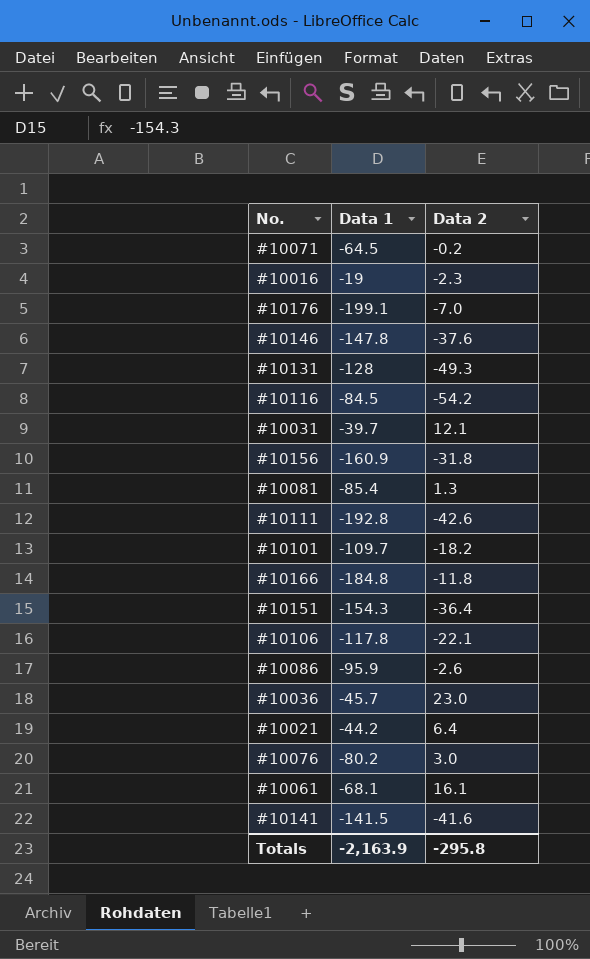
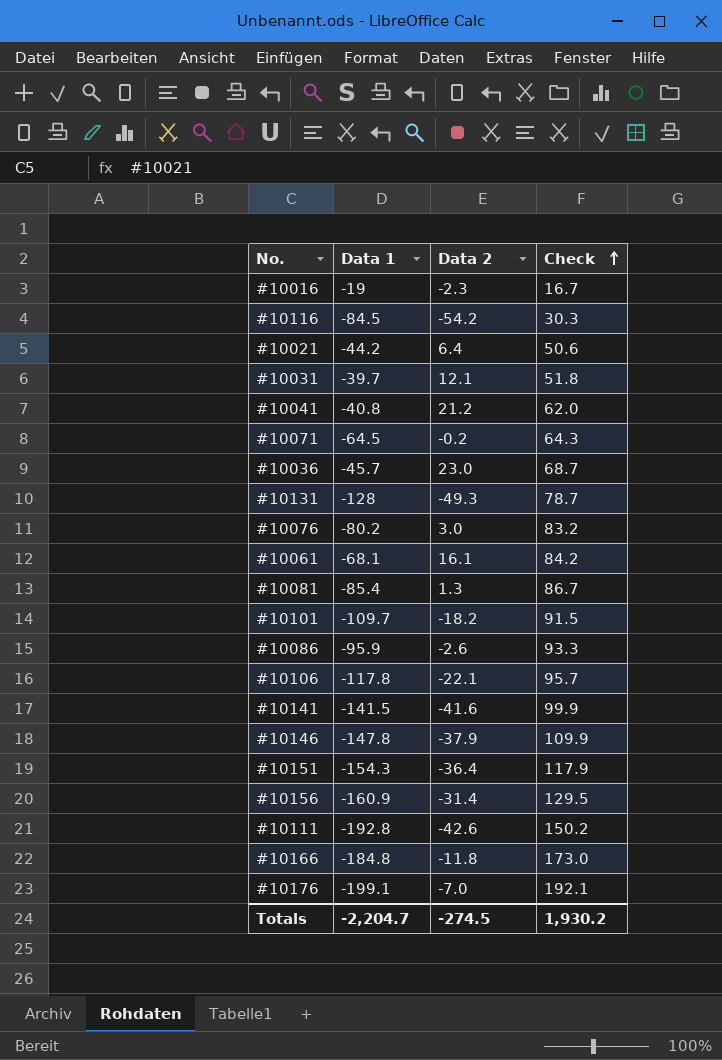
row order: none -> Check ascending
column Check | formula: none -> [Data 2] - [Data 1]
row #10041: none -> -40.8 | 21.2 | 62.0
#10146 | Data 2: -37.6 -> -37.9
#10156 | Data 2: -31.8 -> -31.4
Totals | Data 1: -2,163.9 -> -2,204.7
Totals | Data 2: -295.8 -> -274.5

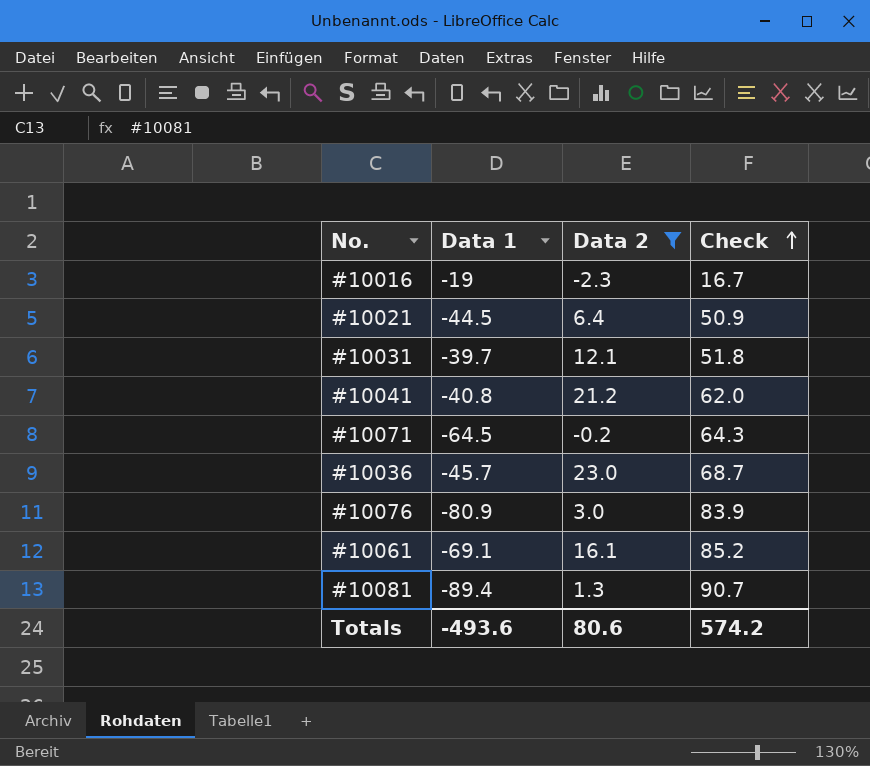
filter: none -> Data 2 >= -2.3
#10021 | Data 1: -44.2 -> -44.5
#10021 | Check: 50.6 -> 50.9
#10076 | Data 1: -80.2 -> -80.9
#10076 | Check: 83.2 -> 83.9
#10061 | Data 1: -68.1 -> -69.1
#10061 | Check: 84.2 -> 85.2
#10081 | Data 1: -85.4 -> -89.4
#10081 | Check: 86.7 -> 90.7
Totals | Data 1: -2,204.7 -> -493.6
Totals | Data 2: -274.5 -> 80.6
Totals | Check: 1,930.2 -> 574.2

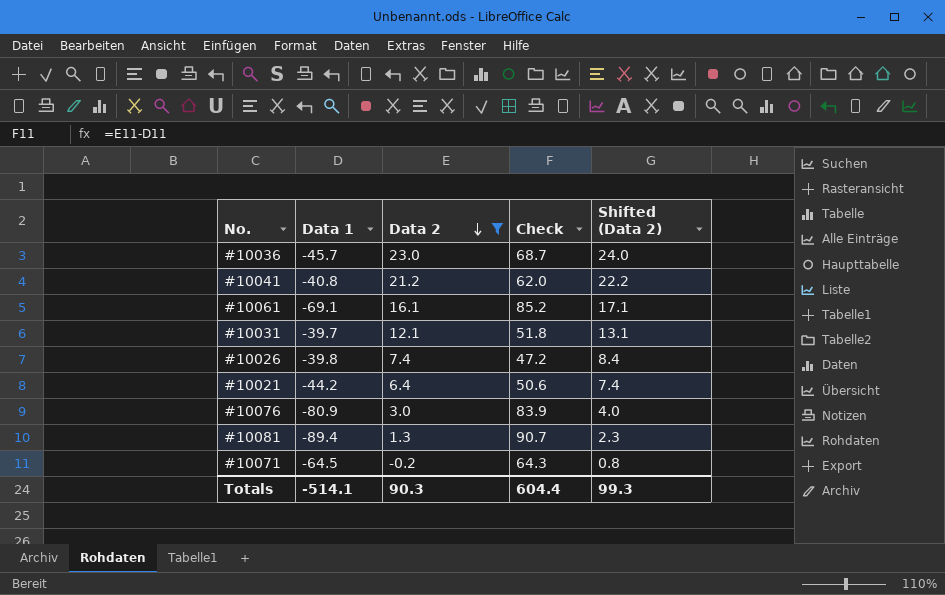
row order: Check ascending -> Data 2 descending
column Shifted (Data 2) | formula: none -> [Data 2] + 1
row #10016: -19 | -2.3 | 16.7 -> none
row #10026: none -> -39.8 | 7.4 | 47.2 | 8.4
#10021 | Data 1: -44.5 -> -44.2
#10021 | Check: 50.9 -> 50.6
Totals | Data 1: -493.6 -> -514.1
Totals | Data 2: 80.6 -> 90.3
Totals | Check: 574.2 -> 604.4

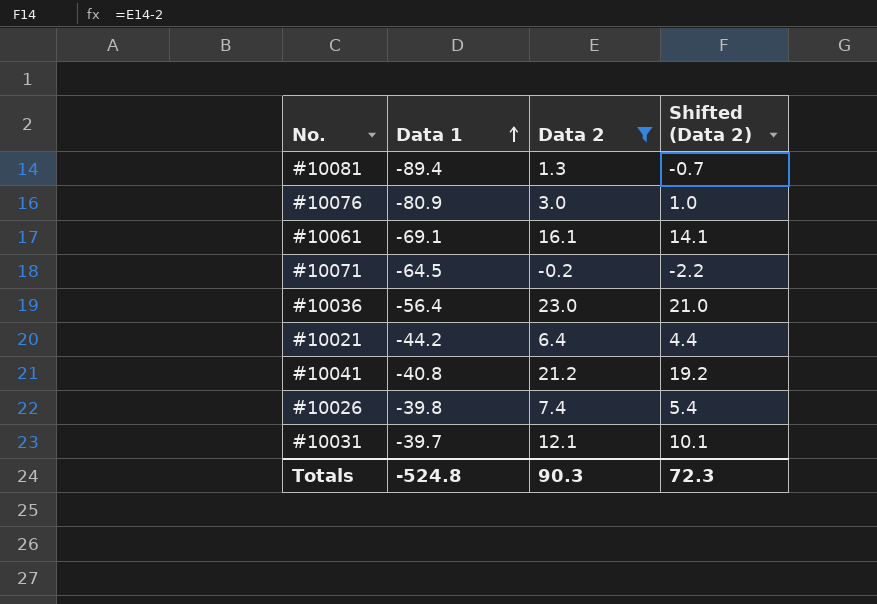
row order: Data 2 descending -> Data 1 ascending
column Check | formula: [Data 2] - [Data 1] -> none
column Shifted (Data 2) | formula: [Data 2] + 1 -> [Data 2] - 2
#10036 | Data 1: -45.7 -> -56.4
Totals | Data 1: -514.1 -> -524.8
Totals | Shifted (Data 2): 99.3 -> 72.3

